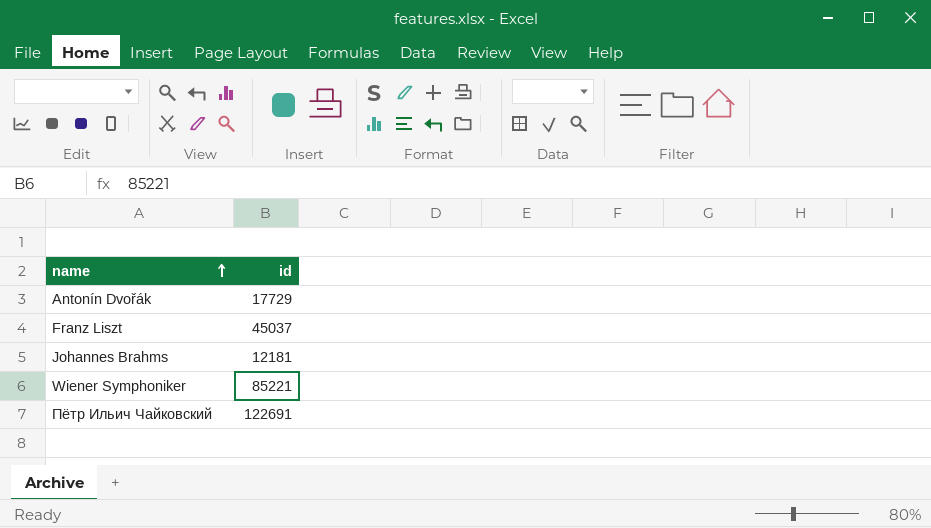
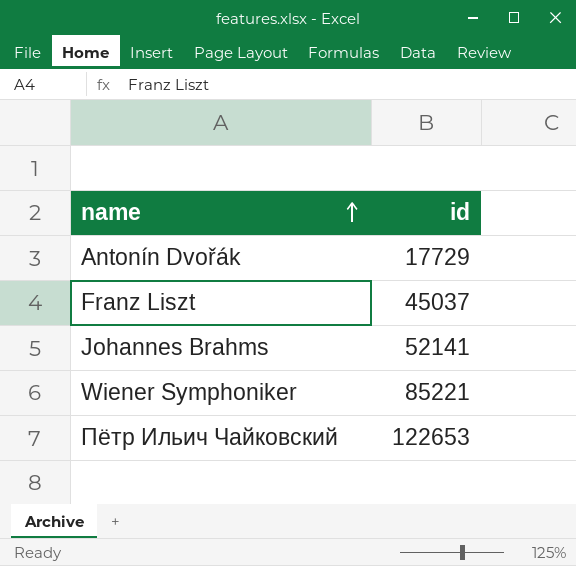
Johannes Brahms | id: 12181 -> 52141
Пётр Ильич Чайковский | id: 122691 -> 122653

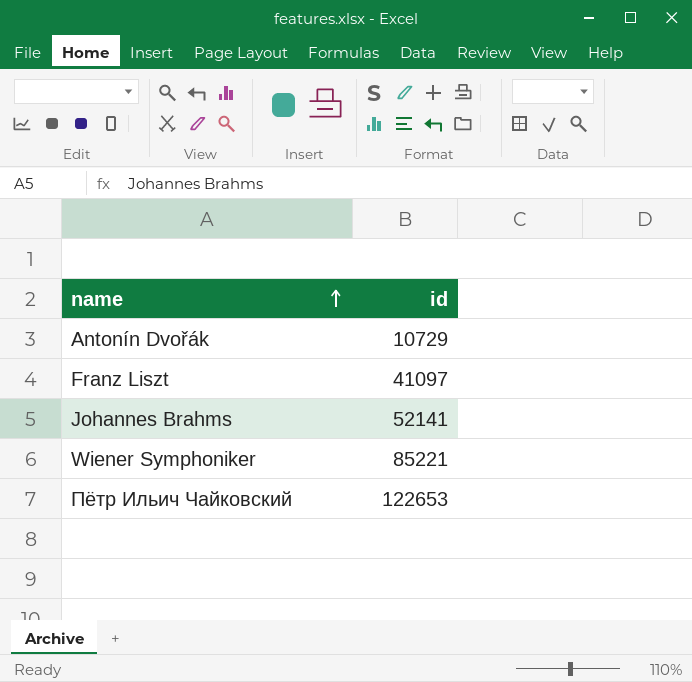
Antonín Dvořák | id: 17729 -> 10729
Franz Liszt | id: 45037 -> 41097

